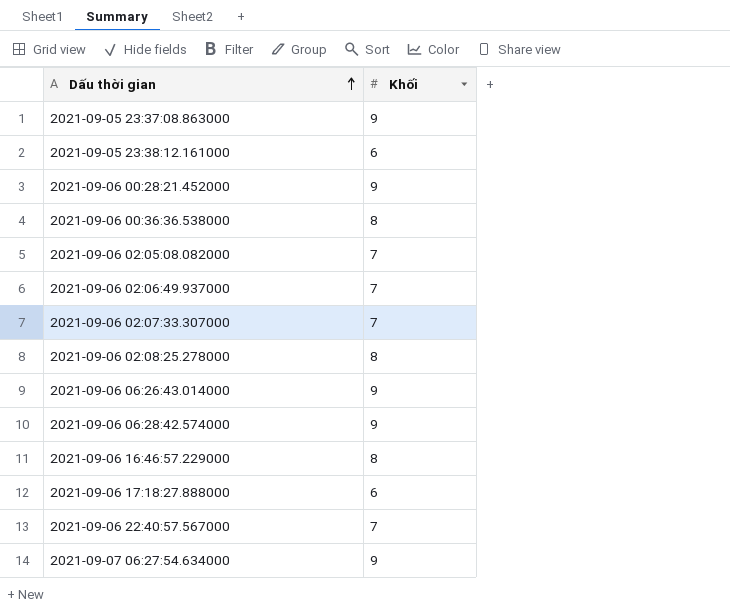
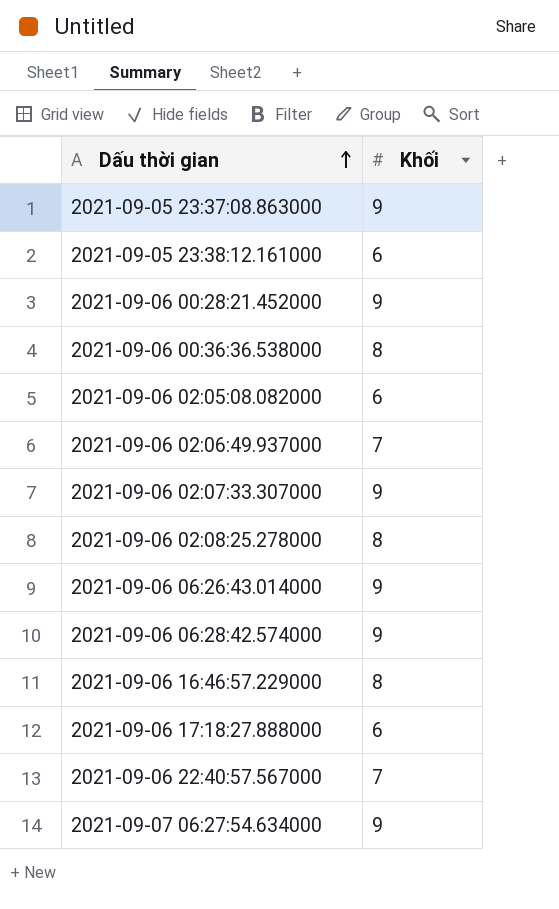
2021-09-06 02:05:08.082000 | Khối: 7 -> 6
2021-09-06 02:07:33.307000 | Khối: 7 -> 9

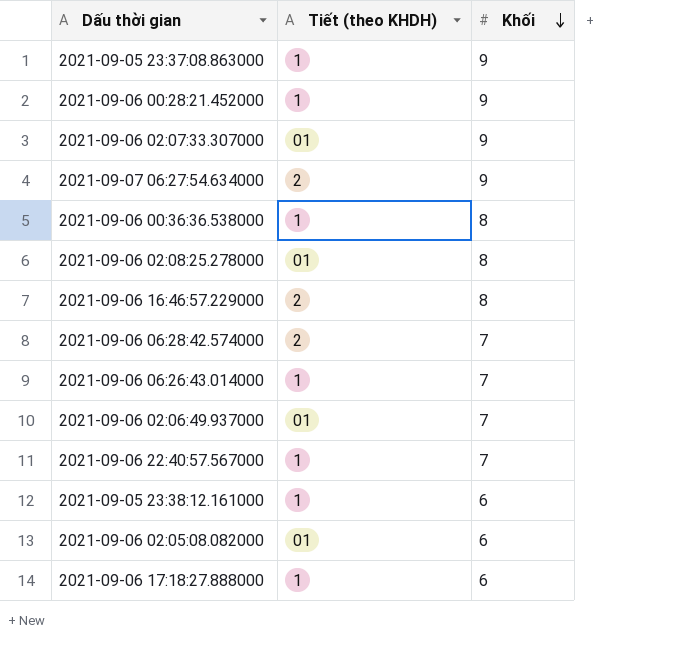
row order: Dấu thời gian ascending -> Khối descending
column Tiết (theo KHDH) | position: none -> 2
2021-09-06 06:28:42.574000 | Khối: 9 -> 7
2021-09-06 06:26:43.014000 | Khối: 9 -> 7

